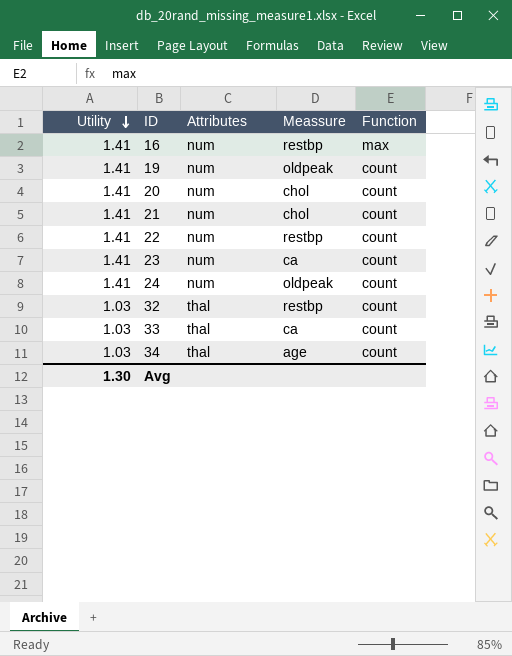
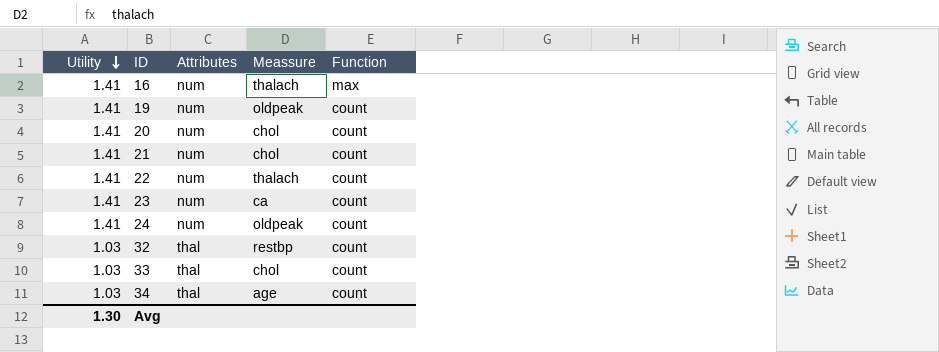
16 | Meassure: restbp -> thalach
22 | Meassure: restbp -> thalach
33 | Meassure: ca -> chol

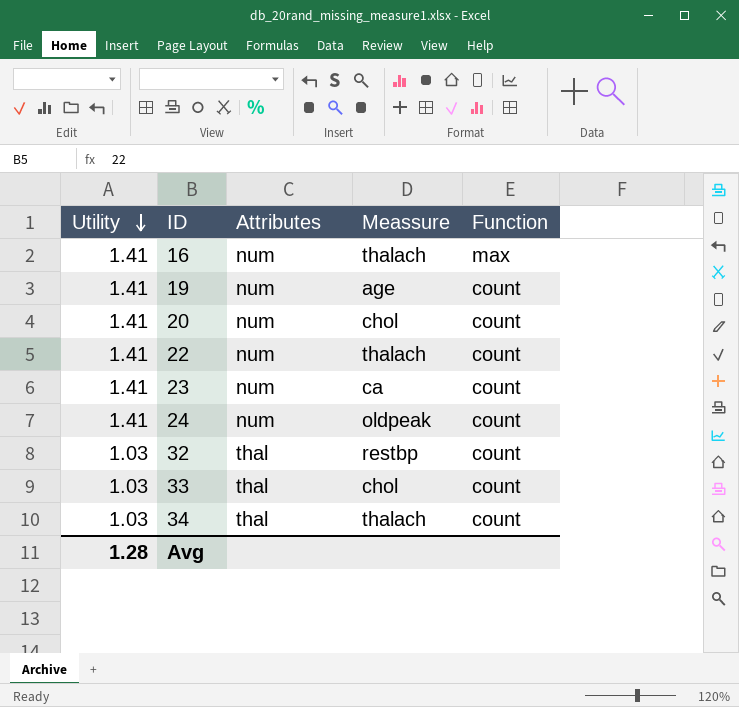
row 21: 1.41 | num | chol | count -> none
19 | Meassure: oldpeak -> age
34 | Meassure: age -> thalach
Avg | Utility: 1.30 -> 1.28

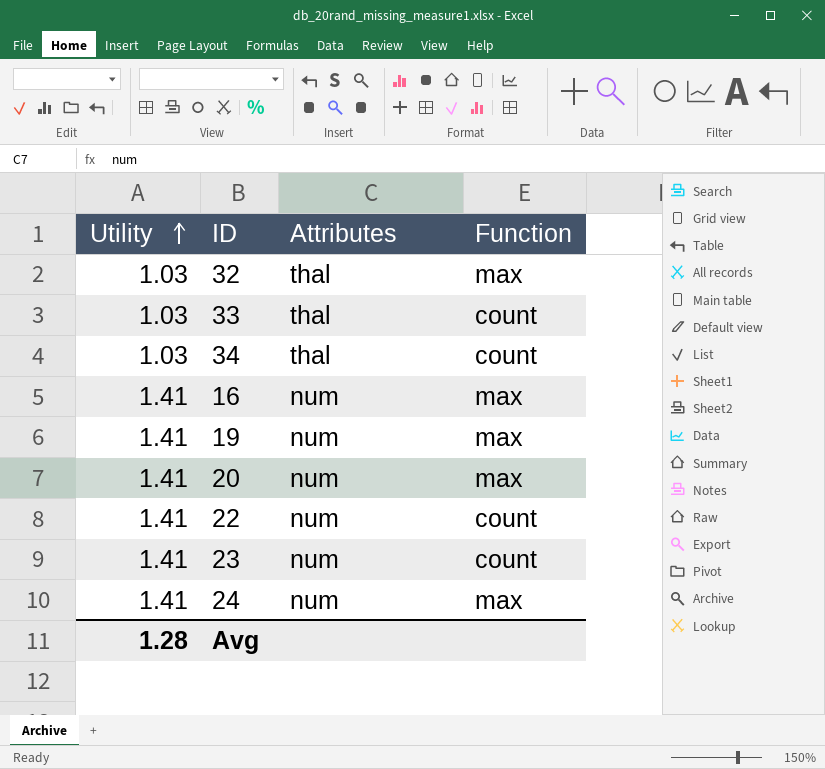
row order: Utility descending -> Utility ascending
column Meassure | position: 4 -> none
32 | Function: count -> max
19 | Function: count -> max
20 | Function: count -> max
24 | Function: count -> max

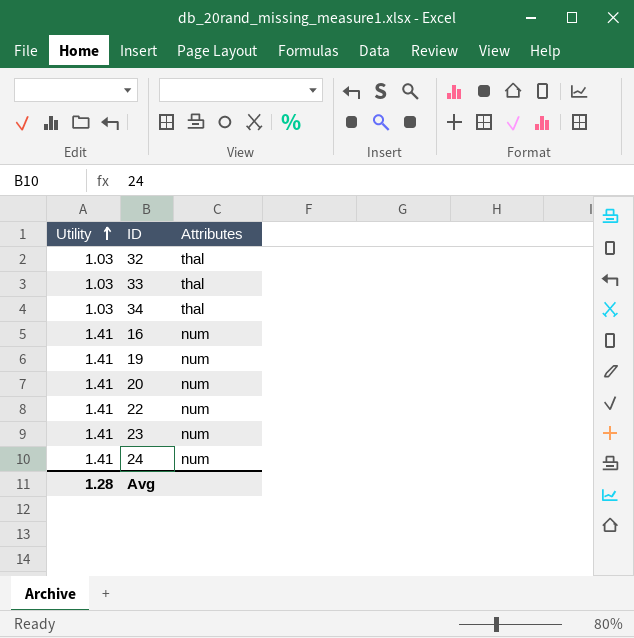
column Function | position: 4 -> none

